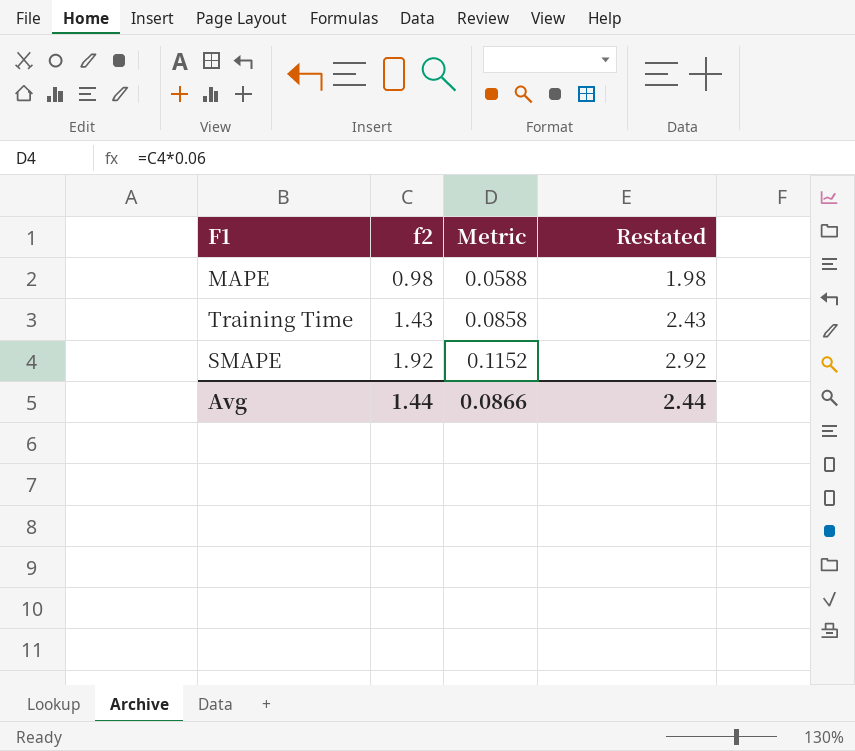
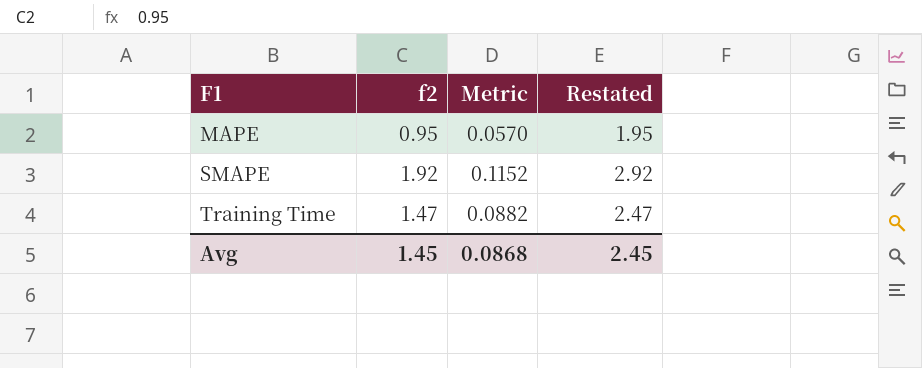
row order: f2 ascending -> F1 ascending
MAPE | f2: 0.98 -> 0.95
MAPE | Metric: 0.0588 -> 0.0570
MAPE | Restated: 1.98 -> 1.95
Training Time | f2: 1.43 -> 1.47
Training Time | Metric: 0.0858 -> 0.0882
Training Time | Restated: 2.43 -> 2.47
Avg | f2: 1.44 -> 1.45
Avg | Metric: 0.0866 -> 0.0868
Avg | Restated: 2.44 -> 2.45

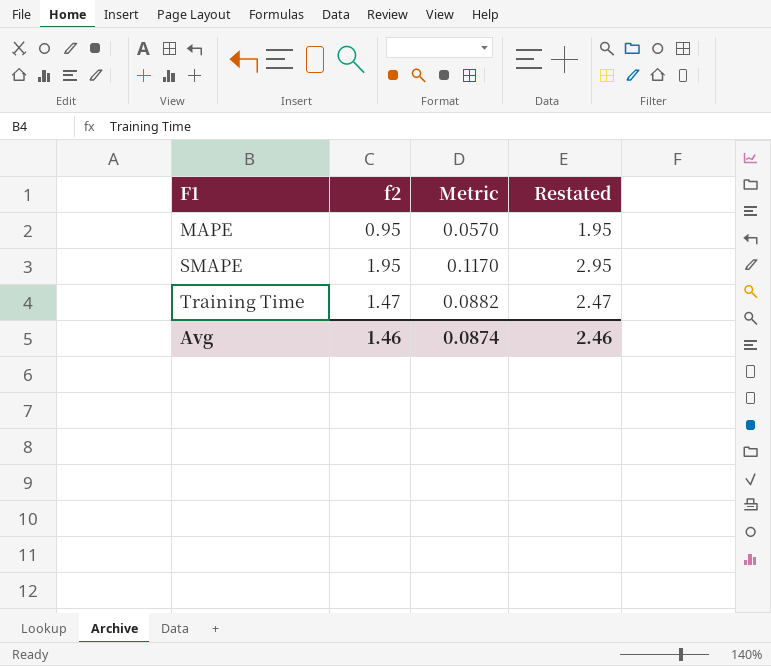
SMAPE | f2: 1.92 -> 1.95
SMAPE | Metric: 0.1152 -> 0.1170
SMAPE | Restated: 2.92 -> 2.95
Avg | f2: 1.45 -> 1.46
Avg | Metric: 0.0868 -> 0.0874
Avg | Restated: 2.45 -> 2.46

